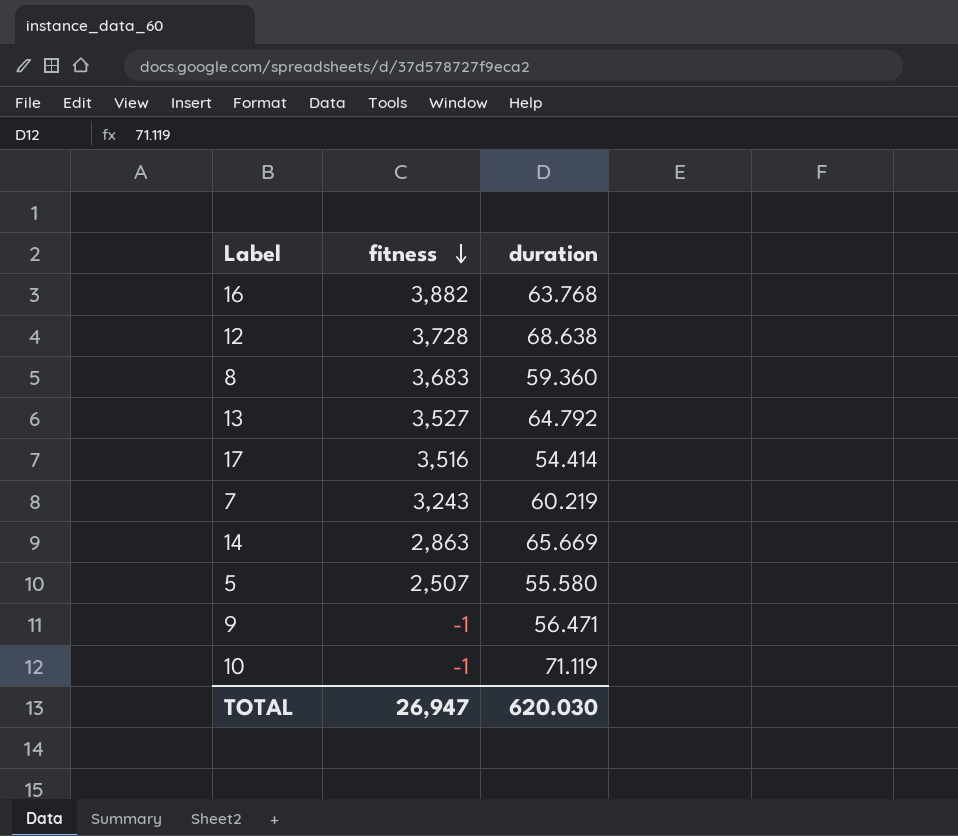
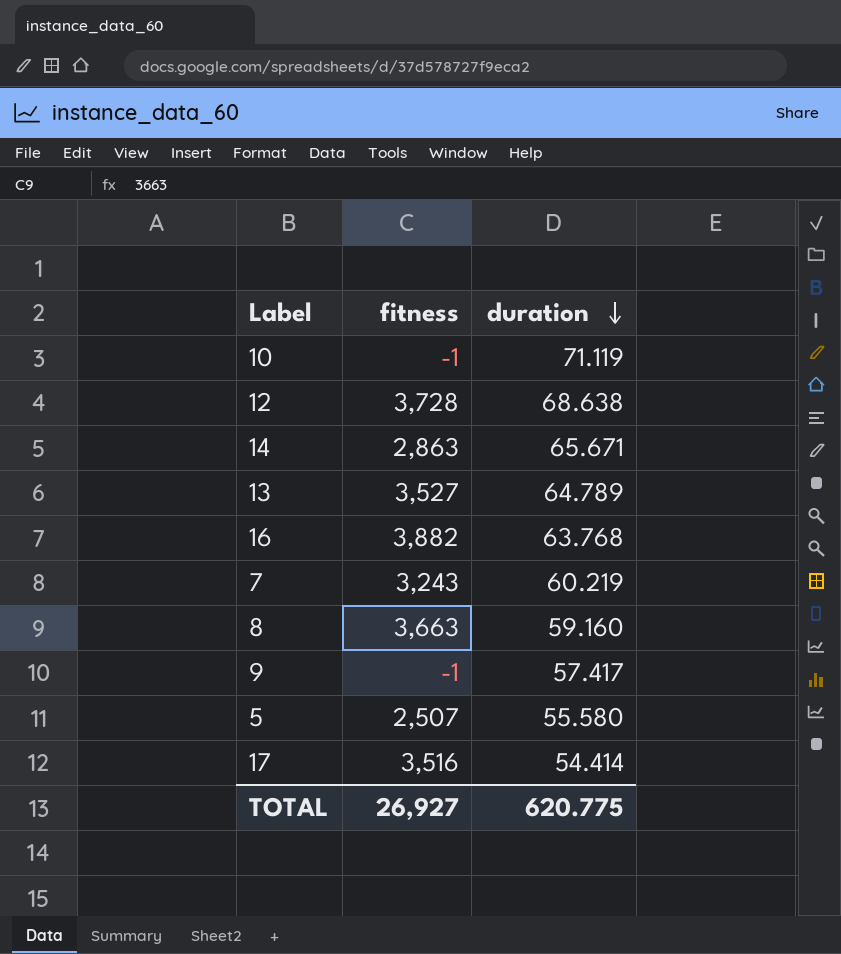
row order: fitness descending -> duration descending
14 | duration: 65.669 -> 65.671
13 | duration: 64.792 -> 64.789
8 | fitness: 3,683 -> 3,663
8 | duration: 59.360 -> 59.160
9 | duration: 56.471 -> 57.417
TOTAL | fitness: 26,947 -> 26,927
TOTAL | duration: 620.030 -> 620.775

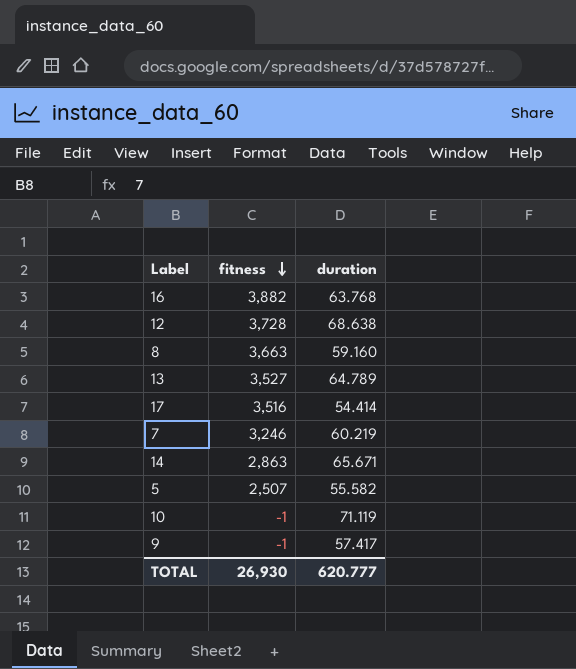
row order: duration descending -> fitness descending
7 | fitness: 3,243 -> 3,246
5 | duration: 55.580 -> 55.582
TOTAL | fitness: 26,927 -> 26,930
TOTAL | duration: 620.775 -> 620.777

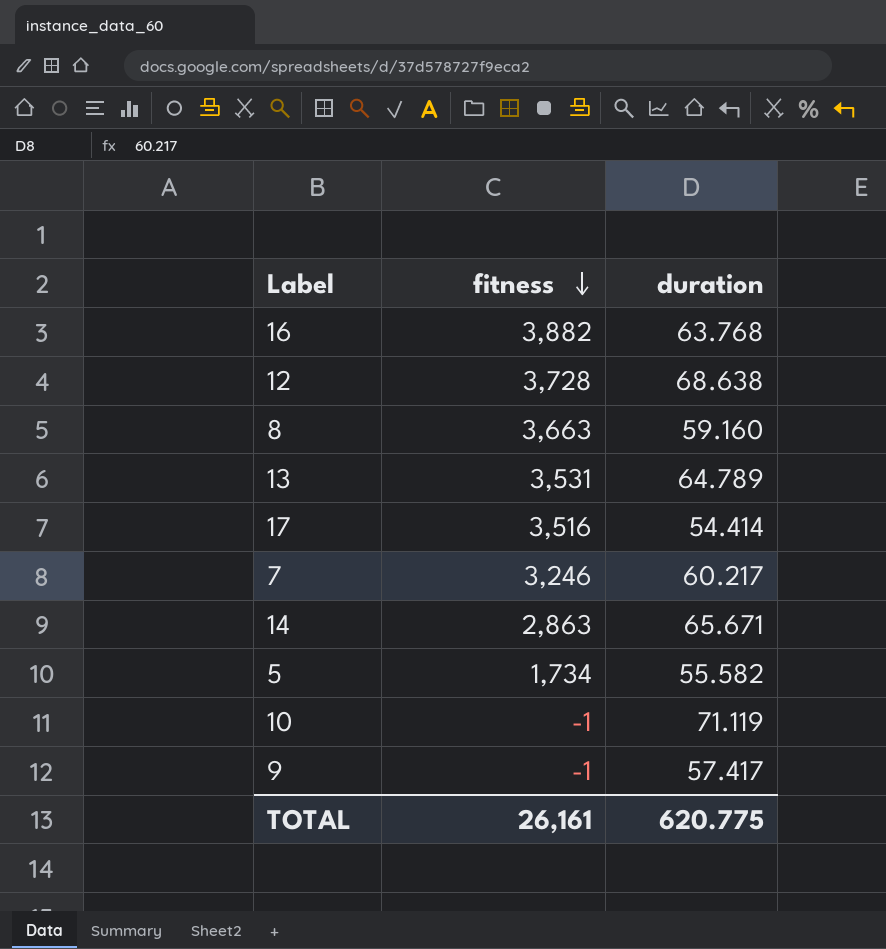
13 | fitness: 3,527 -> 3,531
7 | duration: 60.219 -> 60.217
5 | fitness: 2,507 -> 1,734
TOTAL | fitness: 26,930 -> 26,161
TOTAL | duration: 620.777 -> 620.775

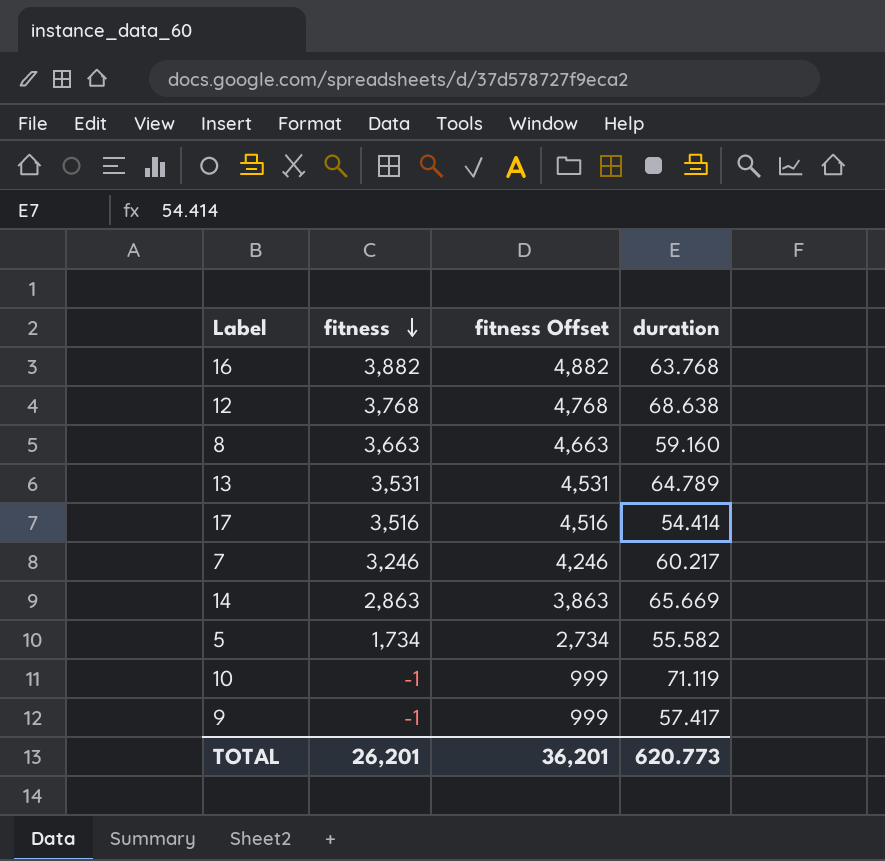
column fitness Offset | formula: none -> [fitness] + 1000
12 | fitness: 3,728 -> 3,768
14 | duration: 65.671 -> 65.669
TOTAL | fitness: 26,161 -> 26,201
TOTAL | duration: 620.775 -> 620.773

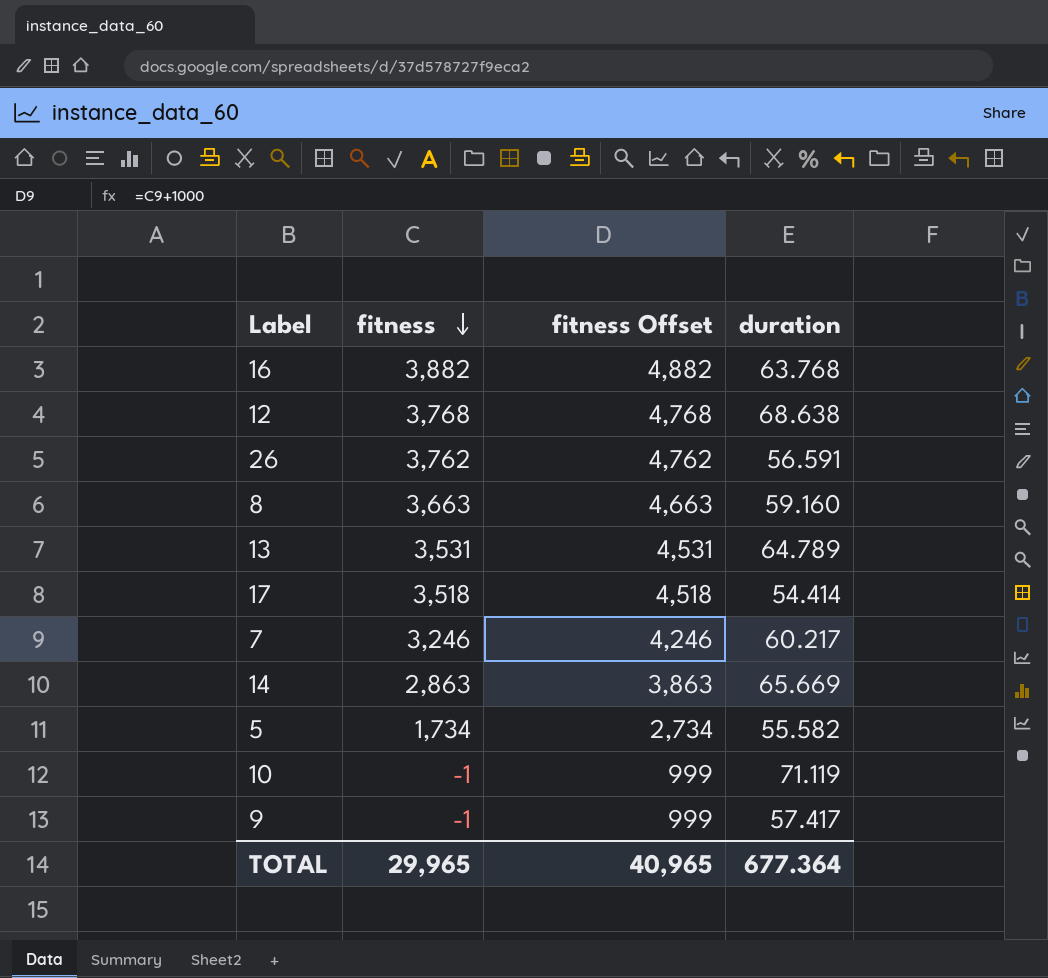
row 26: none -> 3,762 | 4,762 | 56.591
17 | fitness: 3,516 -> 3,518
17 | fitness Offset: 4,516 -> 4,518
TOTAL | fitness: 26,201 -> 29,965
TOTAL | fitness Offset: 36,201 -> 40,965
TOTAL | duration: 620.773 -> 677.364

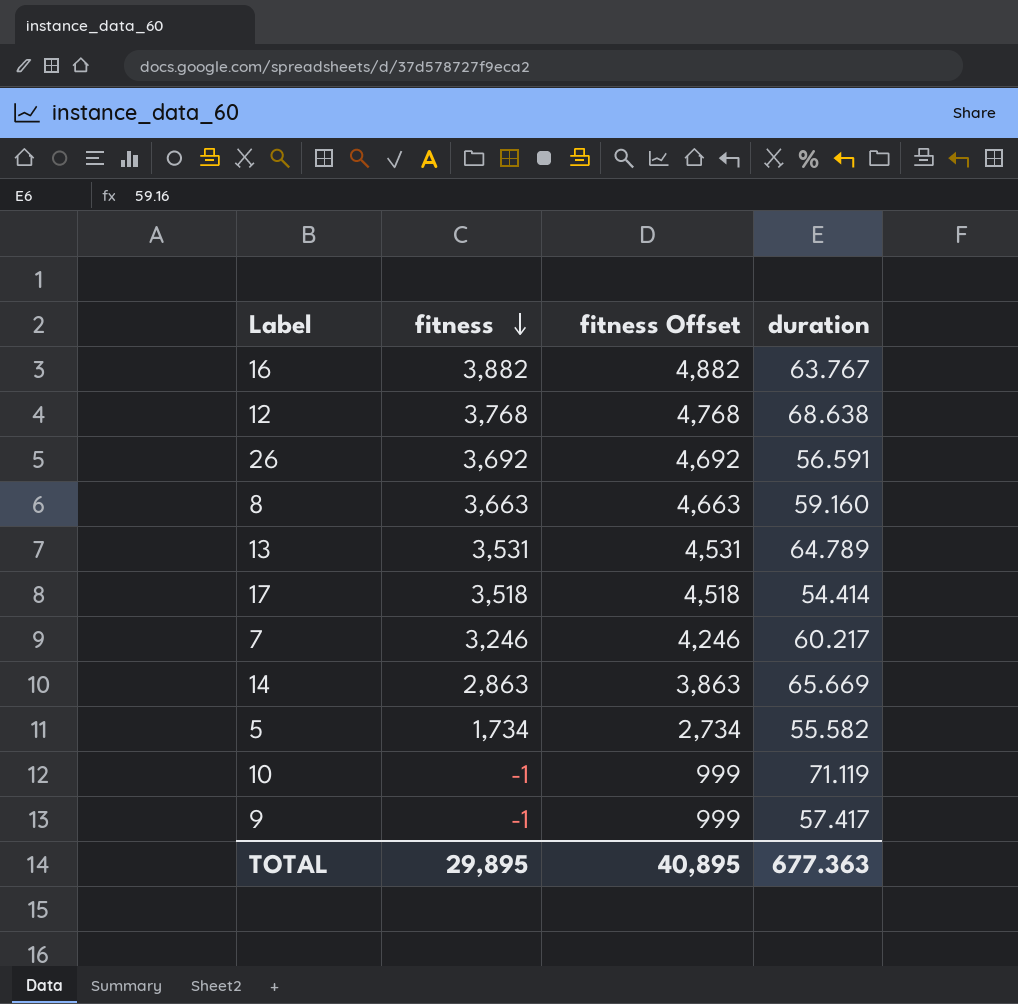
16 | duration: 63.768 -> 63.767
26 | fitness: 3,762 -> 3,692
26 | fitness Offset: 4,762 -> 4,692
TOTAL | fitness: 29,965 -> 29,895
TOTAL | fitness Offset: 40,965 -> 40,895
TOTAL | duration: 677.364 -> 677.363

